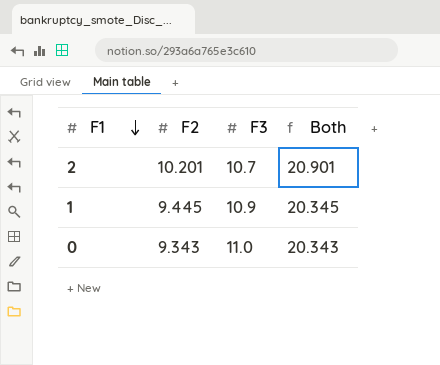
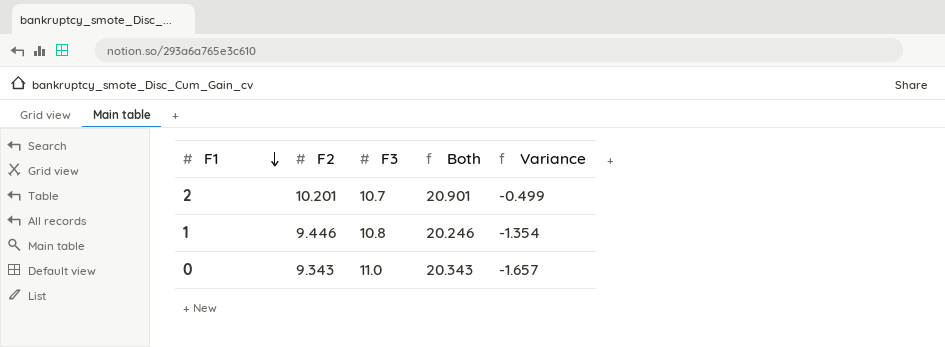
column Variance | formula: none -> [F2] - [F3]
1 | F2: 9.445 -> 9.446
1 | F3: 10.9 -> 10.8
1 | Both: 20.345 -> 20.246

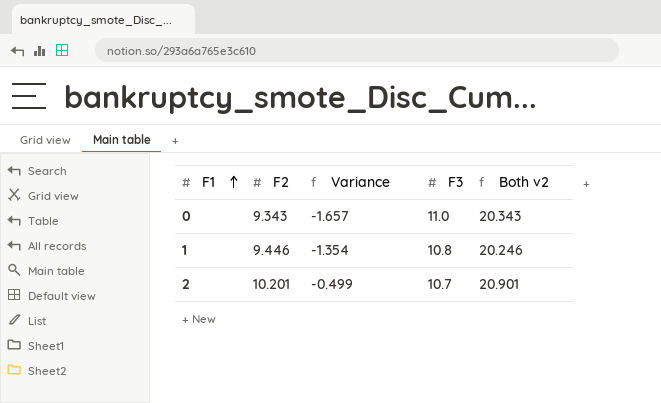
row order: F1 descending -> F1 ascending
column Variance | position: 5 -> 3
column name: Both -> Both v2

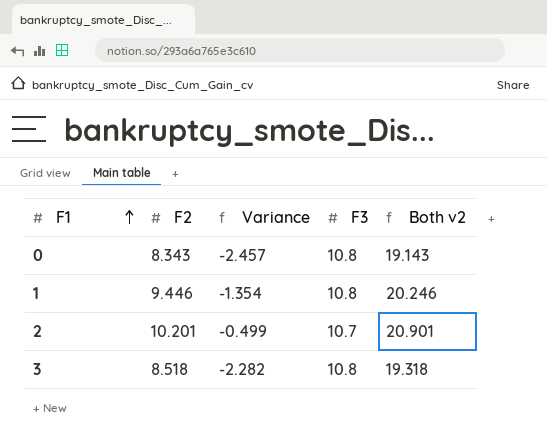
0 | F2: 9.343 -> 8.343
0 | Variance: -1.657 -> -2.457
0 | F3: 11.0 -> 10.8
0 | Both v2: 20.343 -> 19.143
row 3: none -> 8.518 | -2.282 | 10.8 | 19.318

